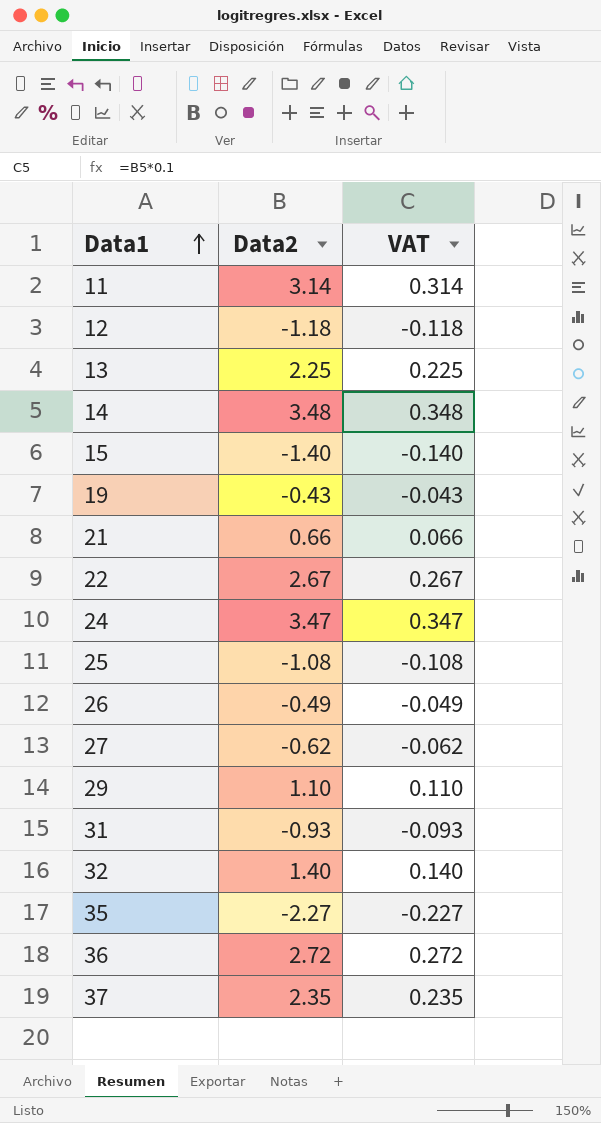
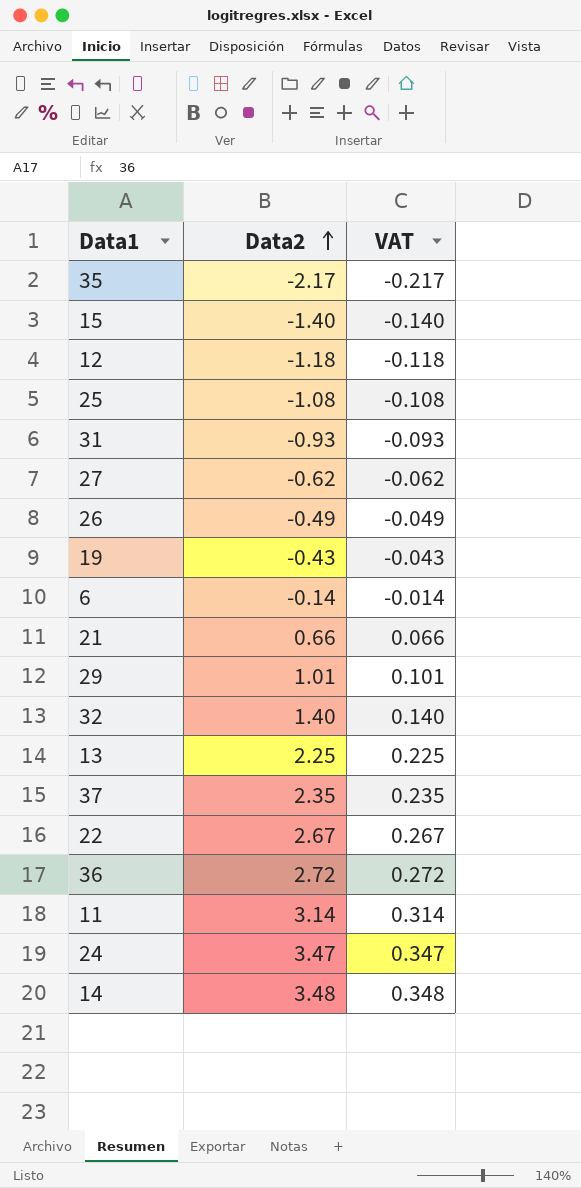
row order: Data1 ascending -> Data2 ascending
35 | Data2: -2.27 -> -2.17
35 | VAT: -0.227 -> -0.217
row 6: none -> -0.14 | -0.014
29 | Data2: 1.10 -> 1.01
29 | VAT: 0.110 -> 0.101

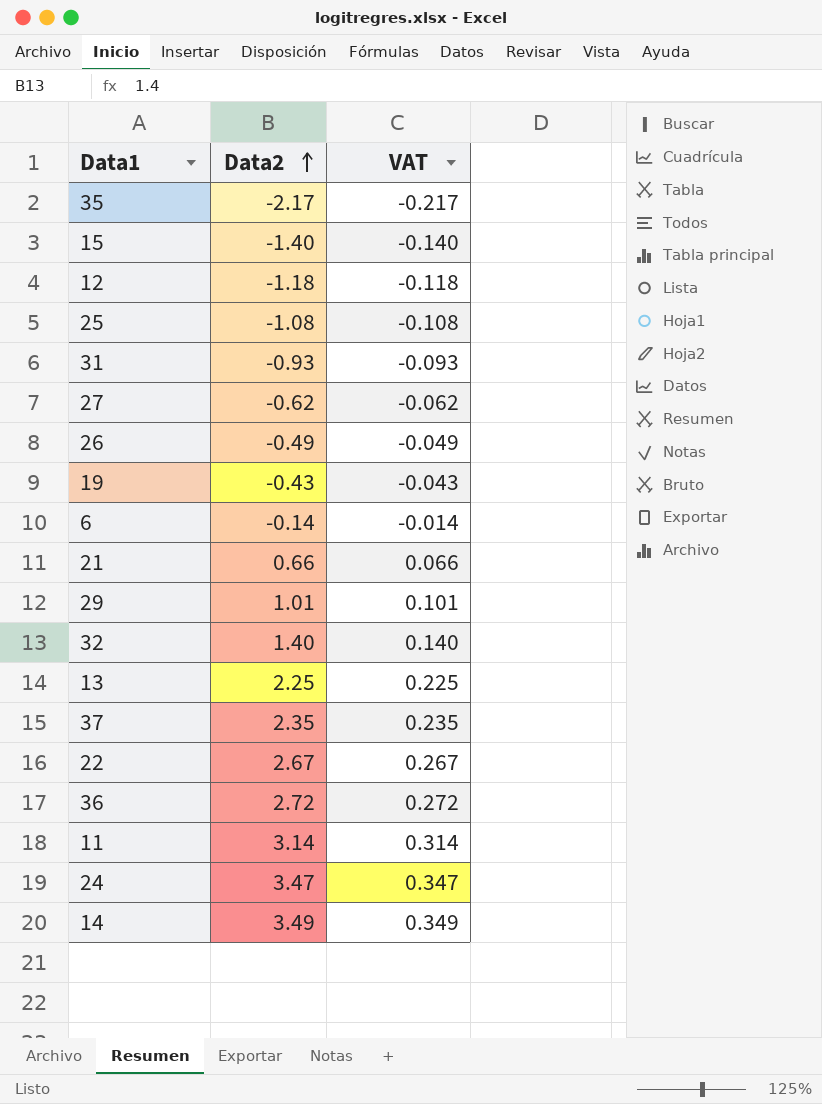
14 | Data2: 3.48 -> 3.49
14 | VAT: 0.348 -> 0.349

